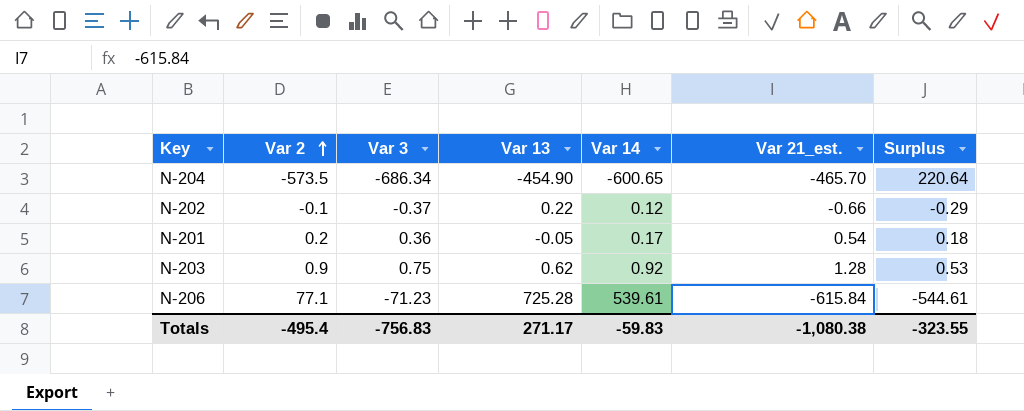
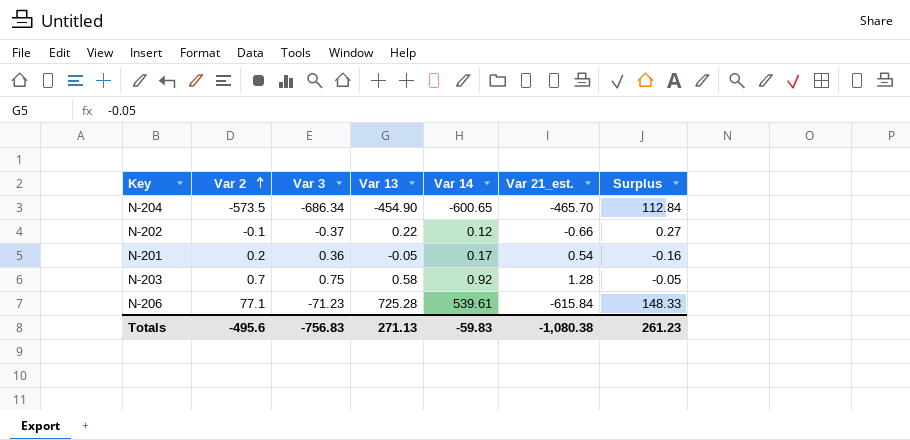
column Surplus | formula: [Var 21_est.] - [Var 3] -> [Var 2] - [Var 3]
N-203 | Var 2: 0.9 -> 0.7
N-203 | Var 13: 0.62 -> 0.58
Totals | Var 2: -495.4 -> -495.6
Totals | Var 13: 271.17 -> 271.13
Totals | Surplus: -323.55 -> 261.23

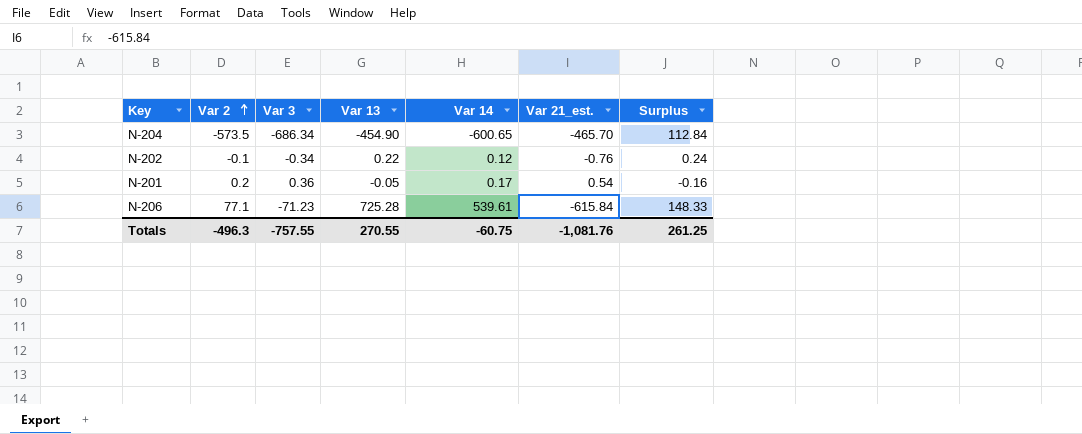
row N-203: 0.7 | 0.75 | 0.58 | 0.92 | 1.28 | -0.05 -> none
N-202 | Var 3: -0.37 -> -0.34
N-202 | Var 21_est.: -0.66 -> -0.76
N-202 | Surplus: 0.27 -> 0.24
Totals | Var 2: -495.6 -> -496.3
Totals | Var 3: -756.83 -> -757.55
Totals | Var 13: 271.13 -> 270.55
Totals | Var 14: -59.83 -> -60.75
Totals | Var 21_est.: -1,080.38 -> -1,081.76
Totals | Surplus: 261.23 -> 261.25

